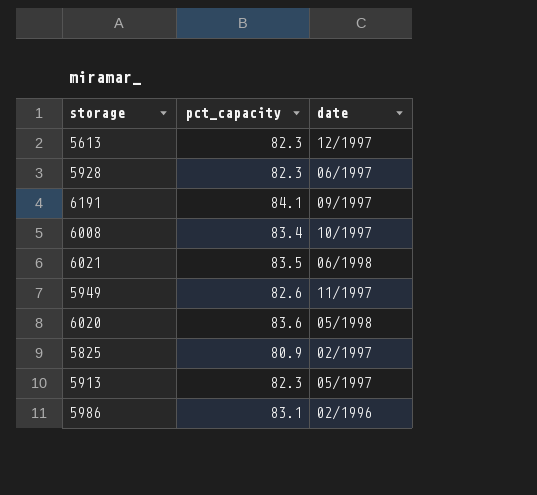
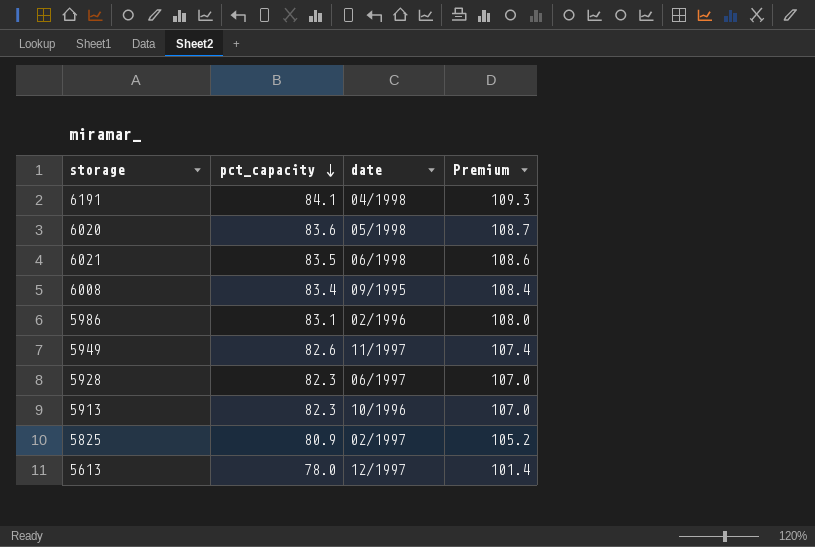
row order: none -> pct_capacity descending
column Premium | formula: none -> [pct_capacity] * 1.3
6191 | date: 09/1997 -> 04/1998
6008 | date: 10/1997 -> 09/1995
5913 | date: 05/1997 -> 10/1996
5613 | pct_capacity: 82.3 -> 78.0

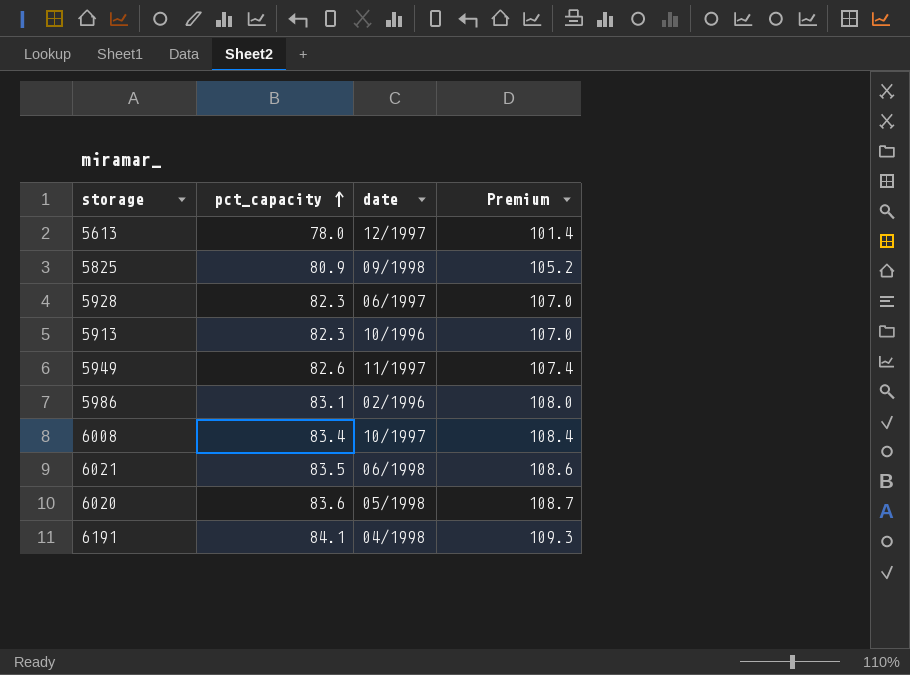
row order: pct_capacity descending -> pct_capacity ascending
5825 | date: 02/1997 -> 09/1998
6008 | date: 09/1995 -> 10/1997

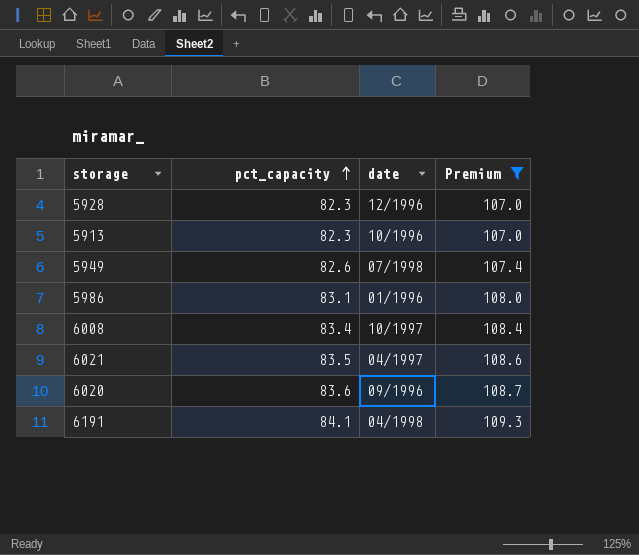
filter: none -> Premium >= 107.0
5928 | date: 06/1997 -> 12/1996
5949 | date: 11/1997 -> 07/1998
5986 | date: 02/1996 -> 01/1996
6021 | date: 06/1998 -> 04/1997
6020 | date: 05/1998 -> 09/1996

